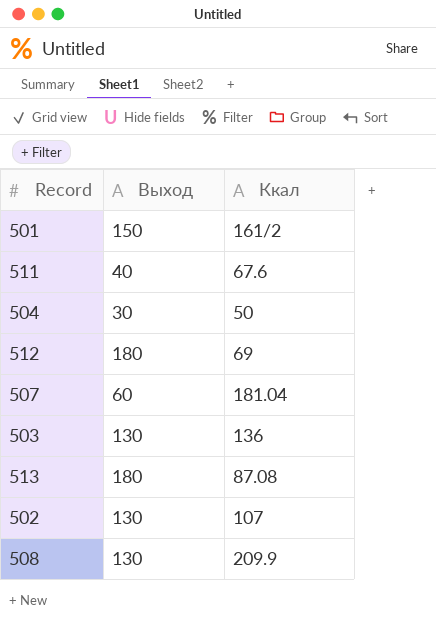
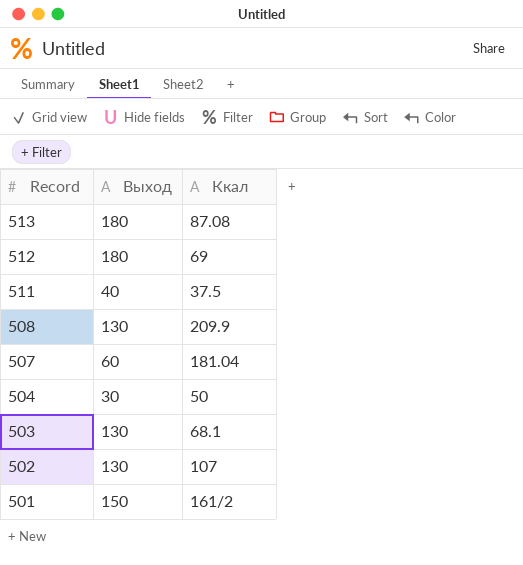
row order: none -> Record descending
511 | Ккал: 67.6 -> 37.5
503 | Ккал: 136 -> 68.1

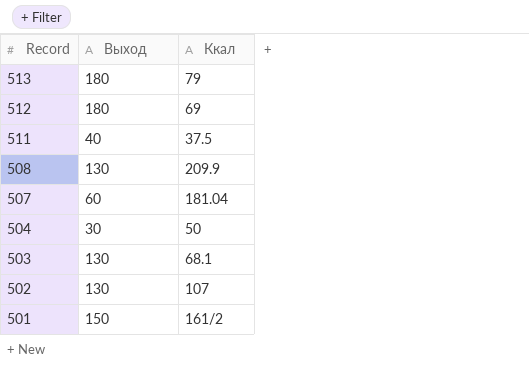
513 | Ккал: 87.08 -> 79

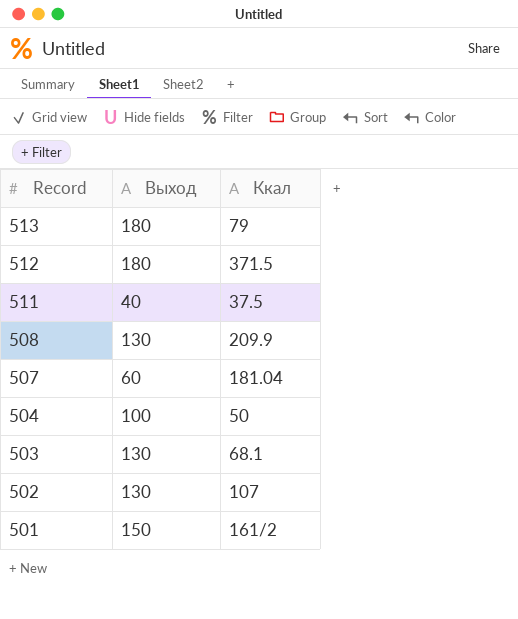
512 | Ккал: 69 -> 371.5
504 | Выход: 30 -> 100

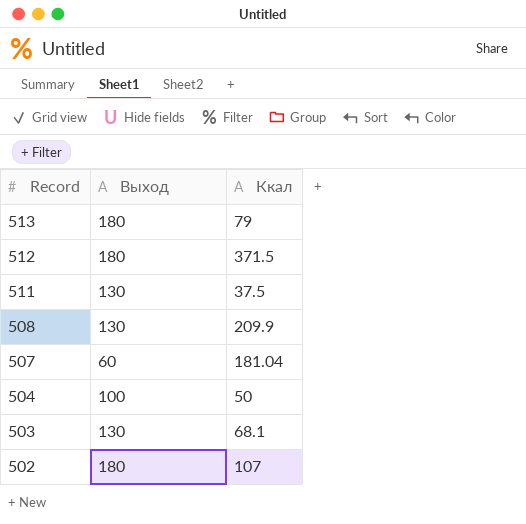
row 501: 150 | 161/2 -> none
511 | Выход: 40 -> 130
502 | Выход: 130 -> 180

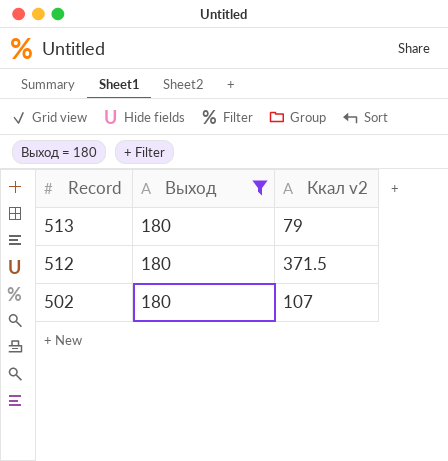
filter: none -> Выход = 180
column name: Ккал -> Ккал v2

